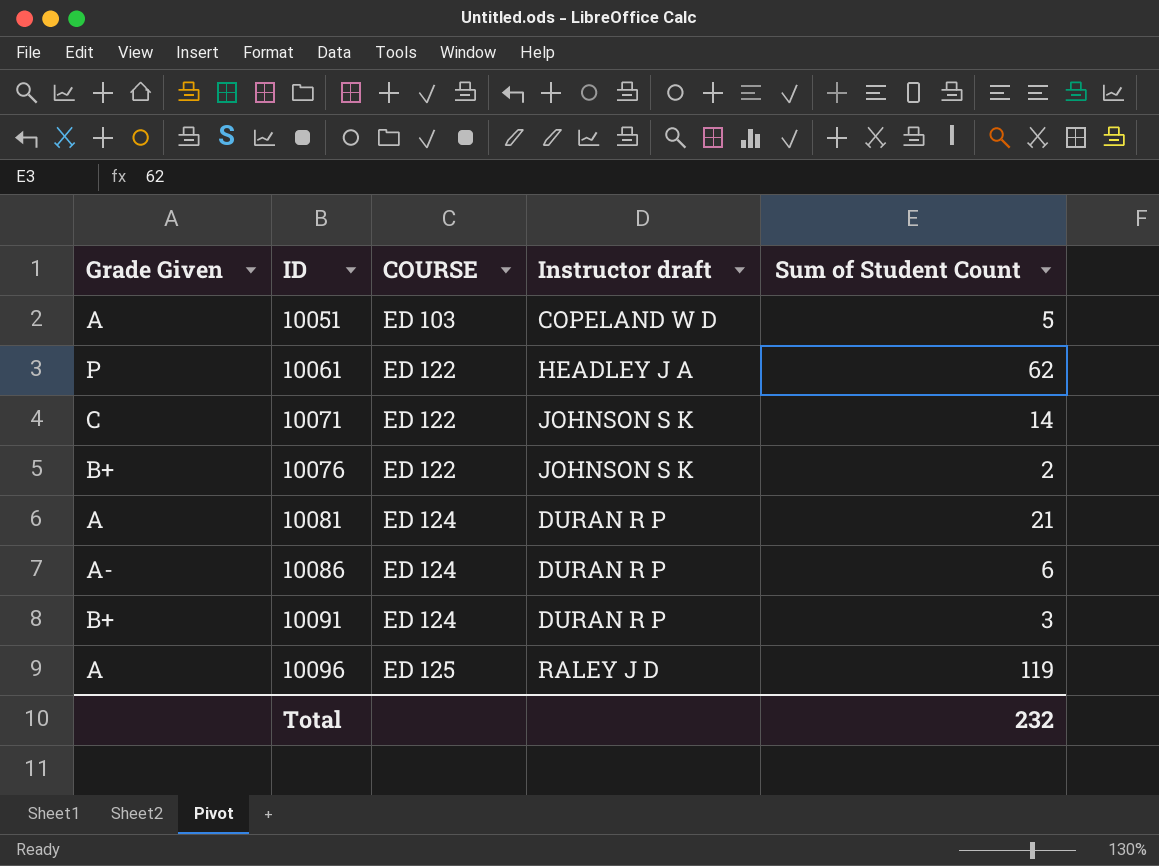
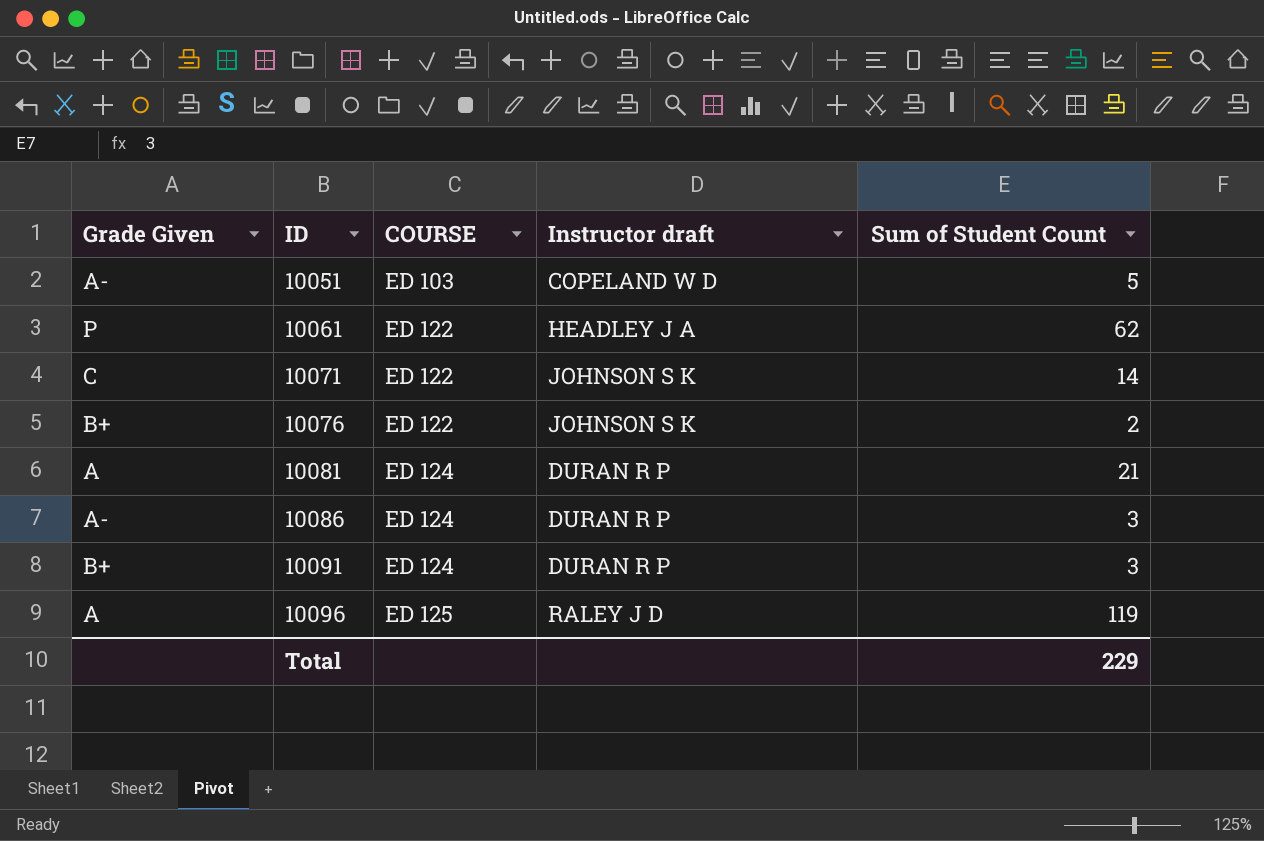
10051 | Grade Given: A -> A-
10086 | Sum of Student Count: 6 -> 3
Total | Sum of Student Count: 232 -> 229

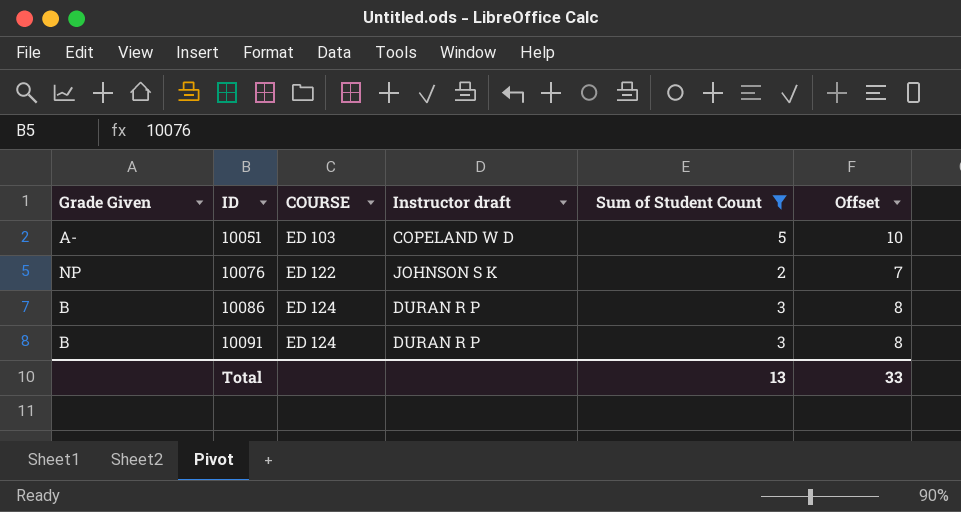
filter: none -> Sum of Student Count <= 5
column Offset | formula: none -> [Sum of Student Count] + 5
10076 | Grade Given: B+ -> NP
10086 | Grade Given: A- -> B
10091 | Grade Given: B+ -> B
Total | Sum of Student Count: 229 -> 13

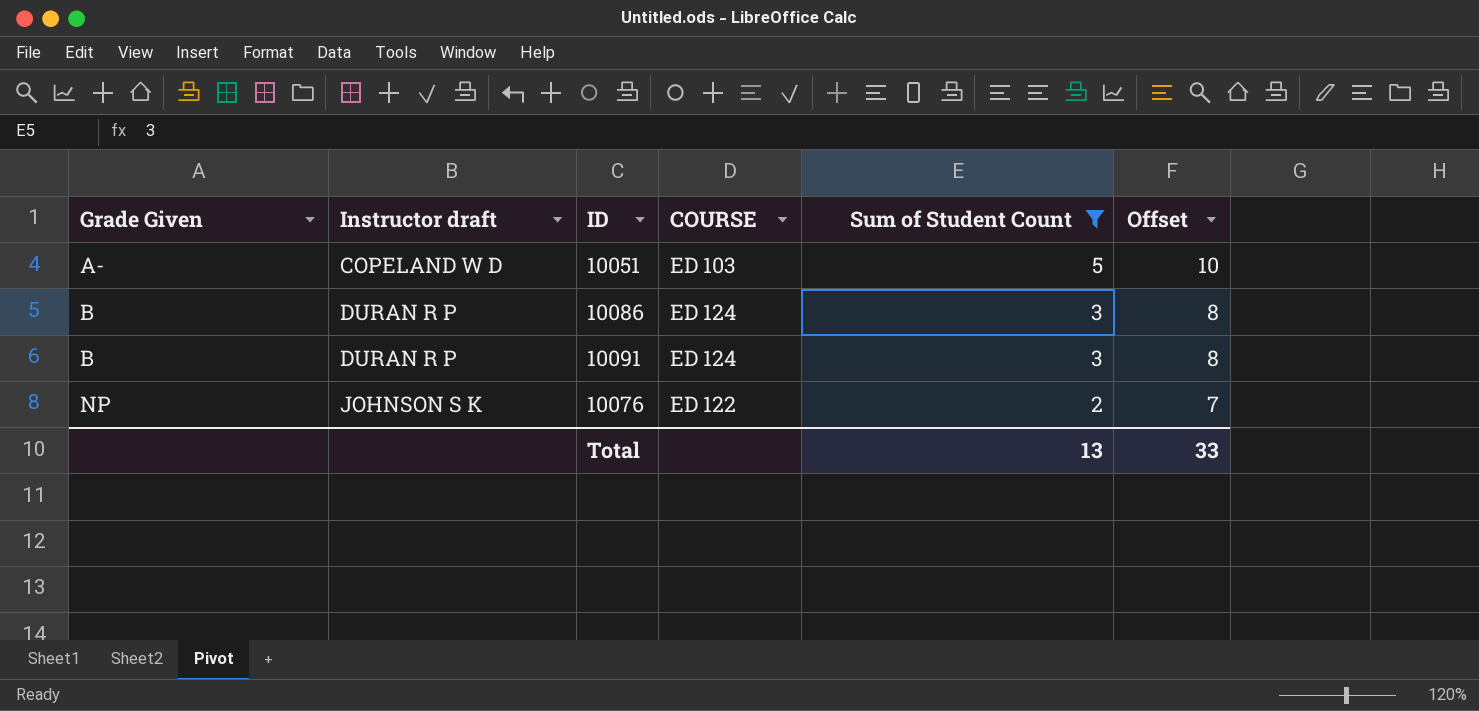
row order: ID ascending -> Grade Given ascending
column Instructor draft | position: 4 -> 2

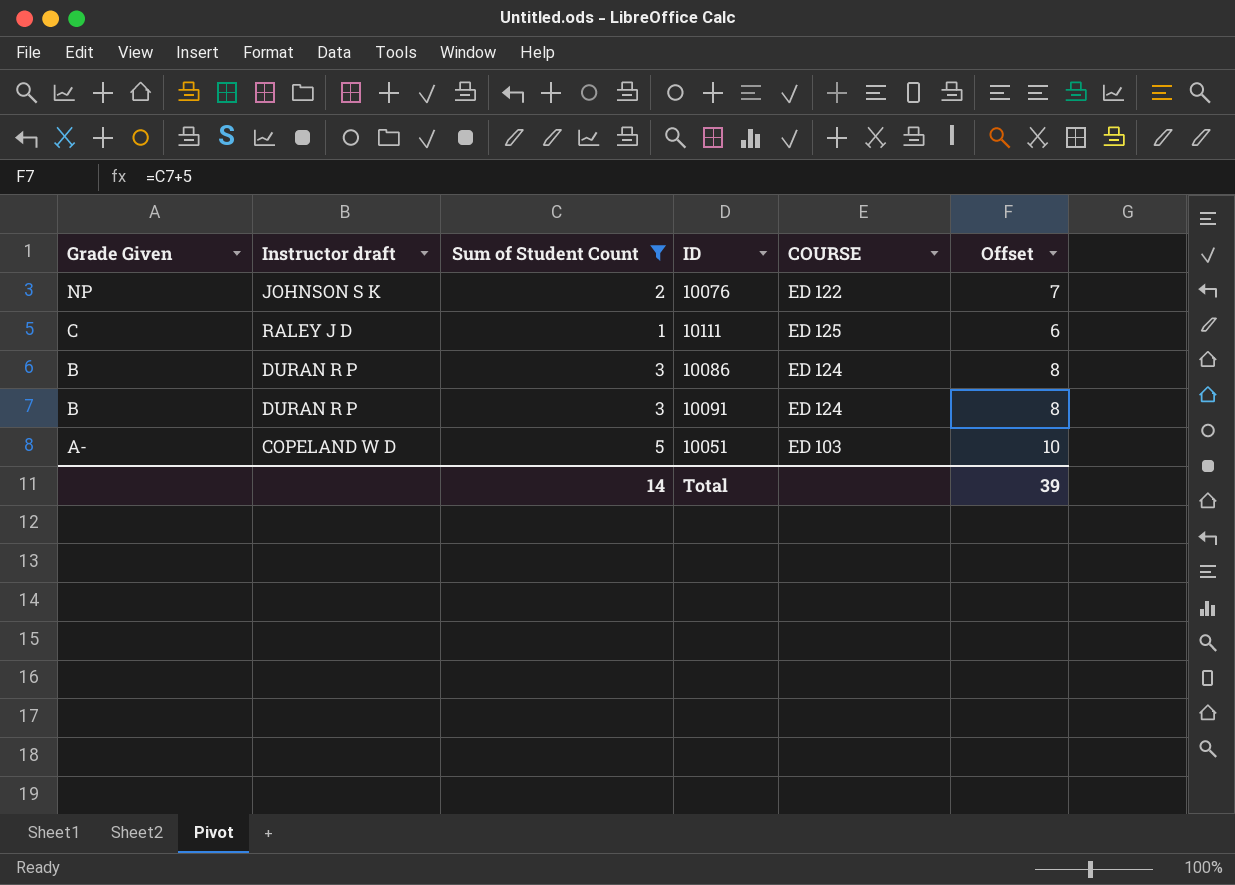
row order: Grade Given ascending -> Grade Given descending
column Sum of Student Count | position: 5 -> 3
row 10111: none -> C | RALEY J D | 1 | ED 125 | 6
Total | Sum of Student Count: 13 -> 14
Total | Offset: 33 -> 39

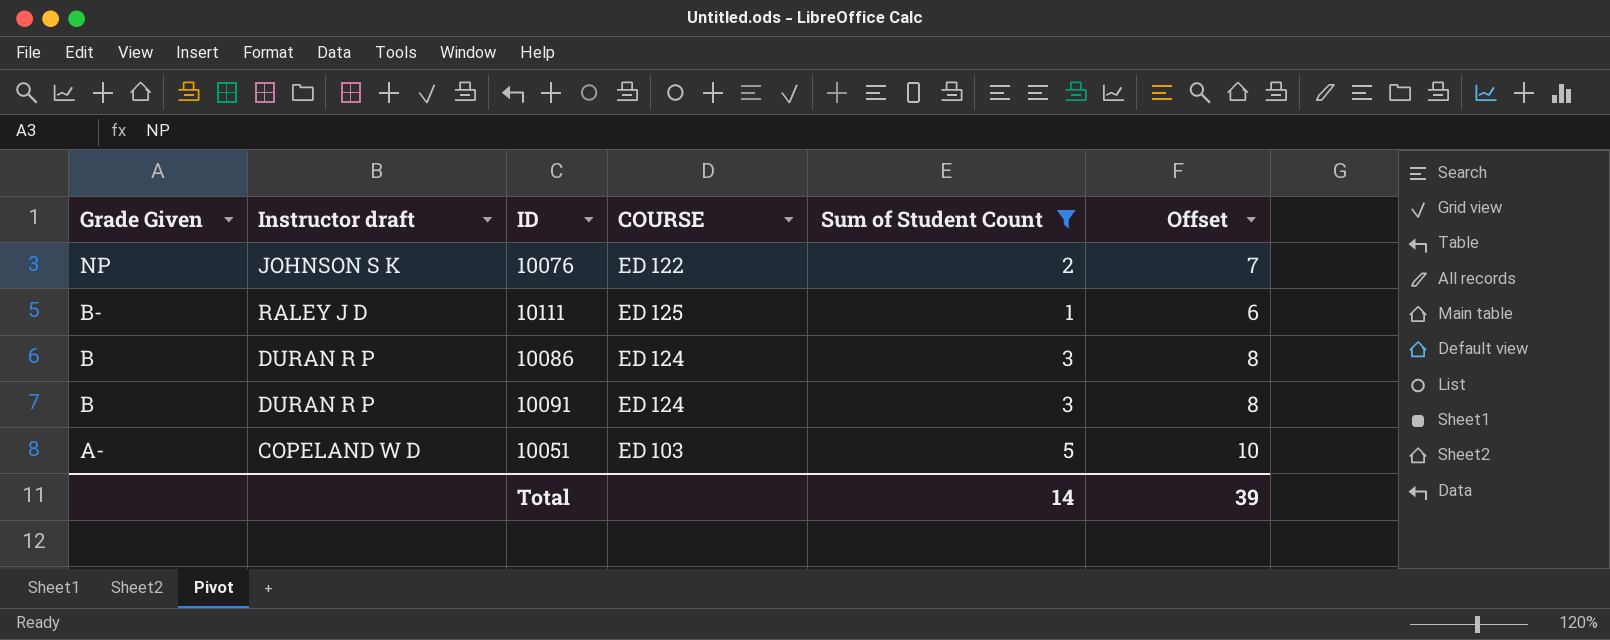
column Sum of Student Count | position: 3 -> 5
10111 | Grade Given: C -> B-

